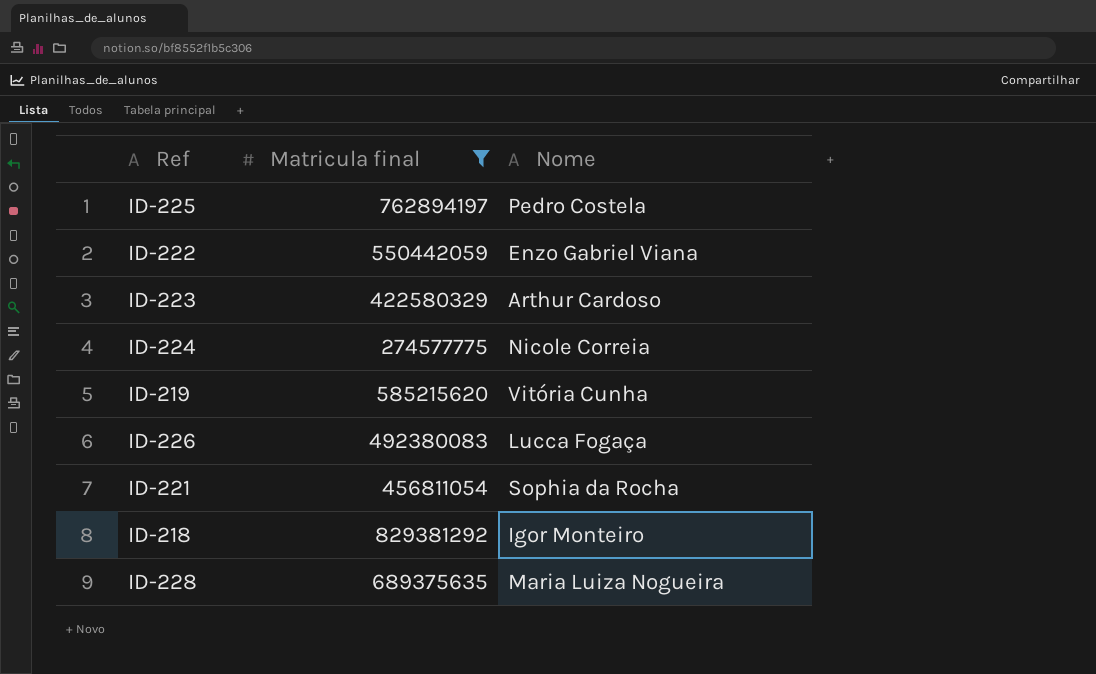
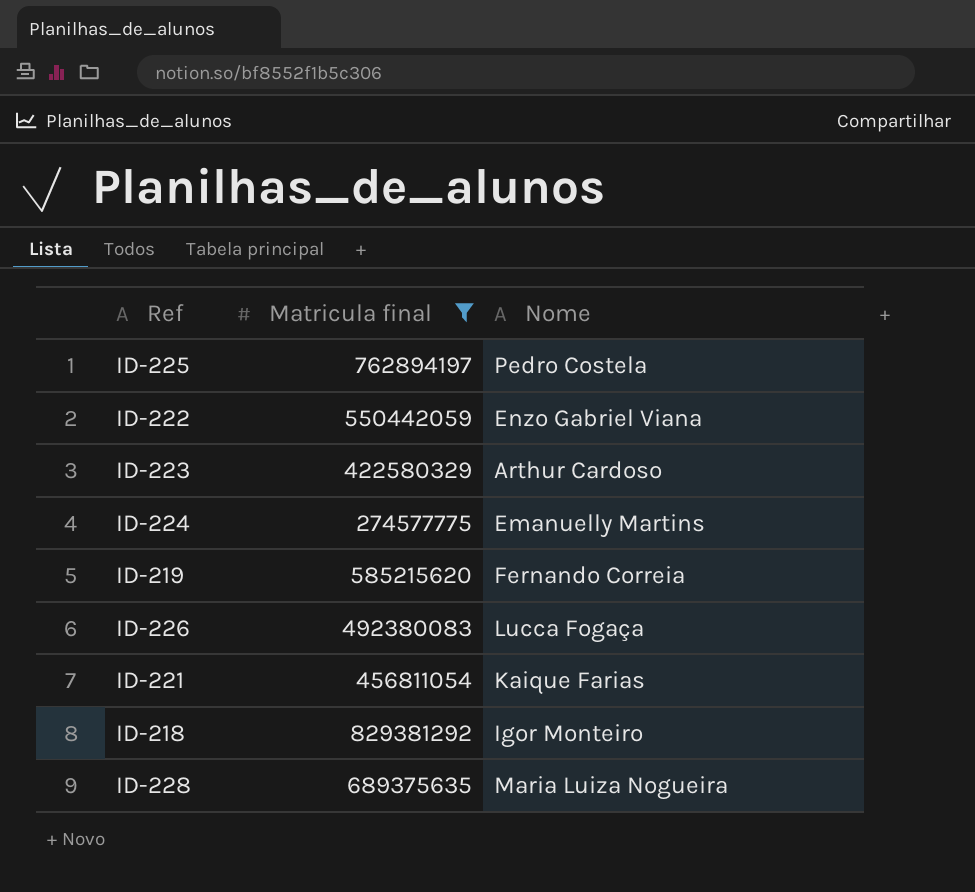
ID-224 | Nome: Nicole Correia -> Emanuelly Martins
ID-219 | Nome: Vitória Cunha -> Fernando Correia
ID-221 | Nome: Sophia da Rocha -> Kaique Farias

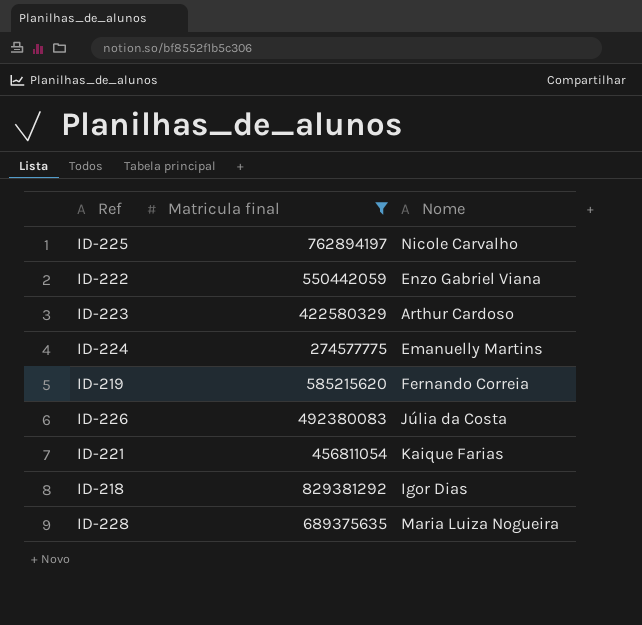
ID-225 | Nome: Pedro Costela -> Nicole Carvalho
ID-226 | Nome: Lucca Fogaça -> Júlia da Costa
ID-218 | Nome: Igor Monteiro -> Igor Dias

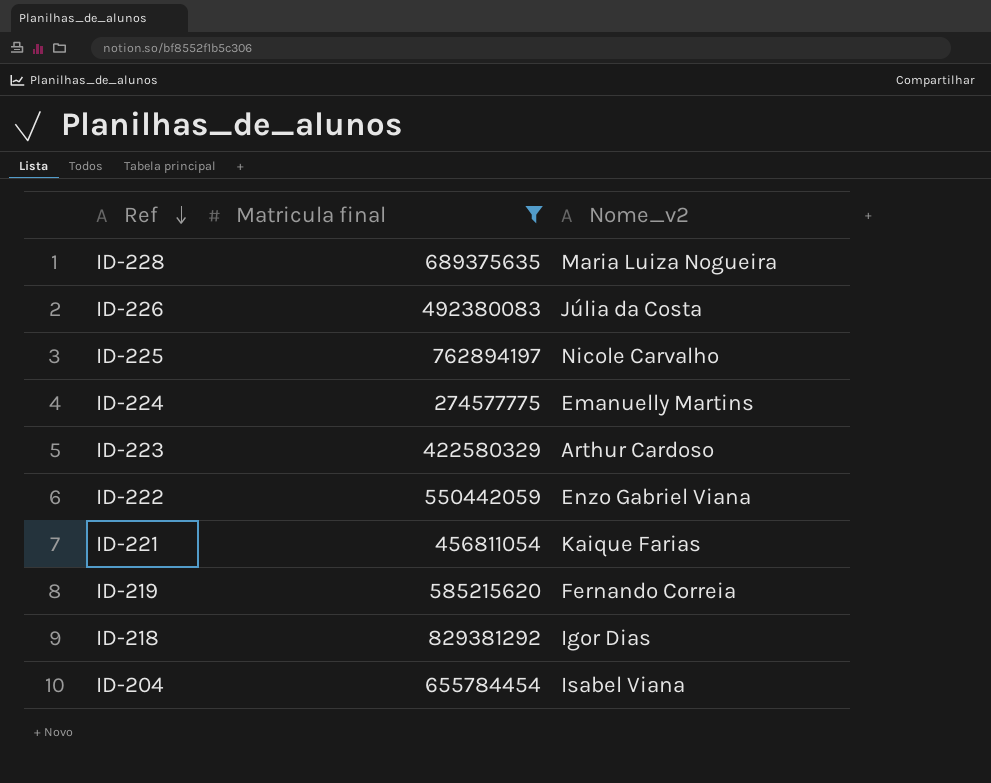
row order: none -> Ref descending
column name: Nome -> Nome_v2
row ID-204: none -> 655784454 | Isabel Viana

